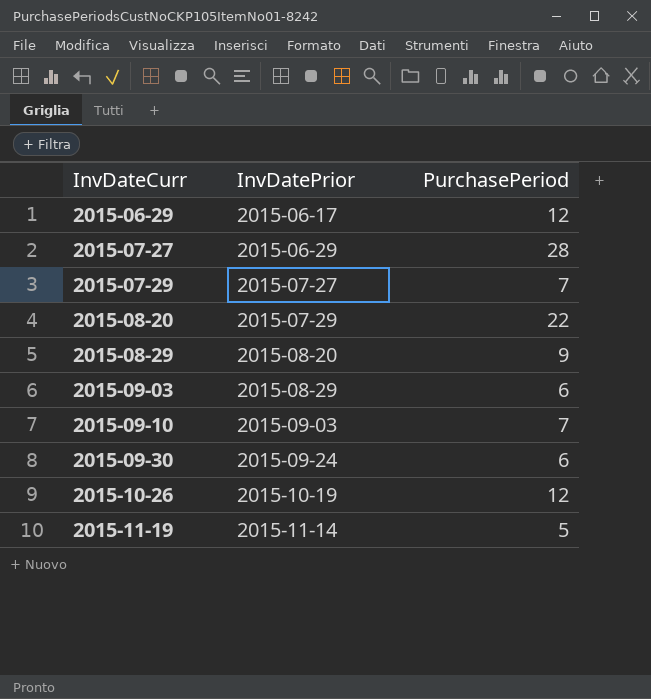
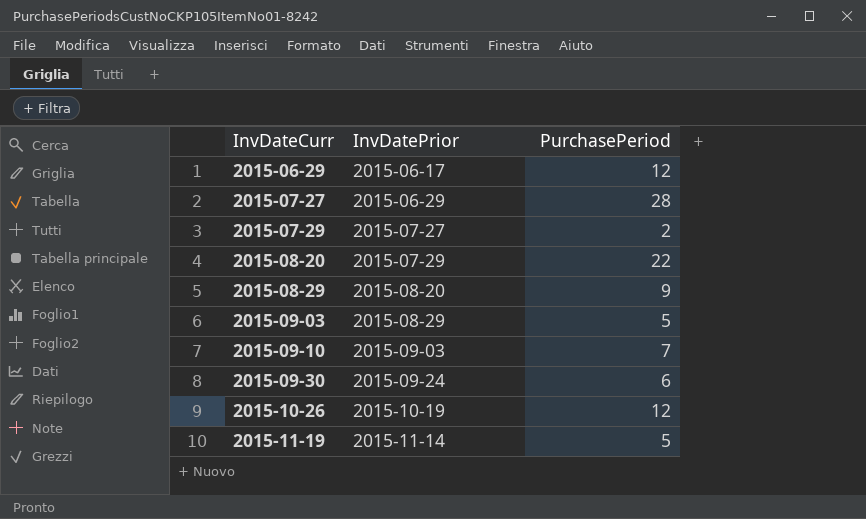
2015-07-29 | PurchasePeriod: 7 -> 2
2015-09-03 | PurchasePeriod: 6 -> 5

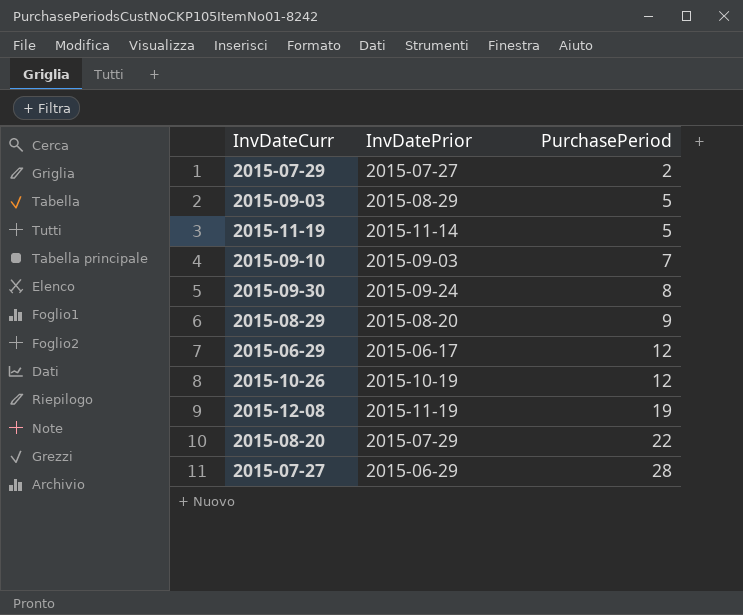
row order: InvDateCurr ascending -> PurchasePeriod ascending
2015-09-30 | PurchasePeriod: 6 -> 8
row 2015-12-08: none -> 2015-11-19 | 19

